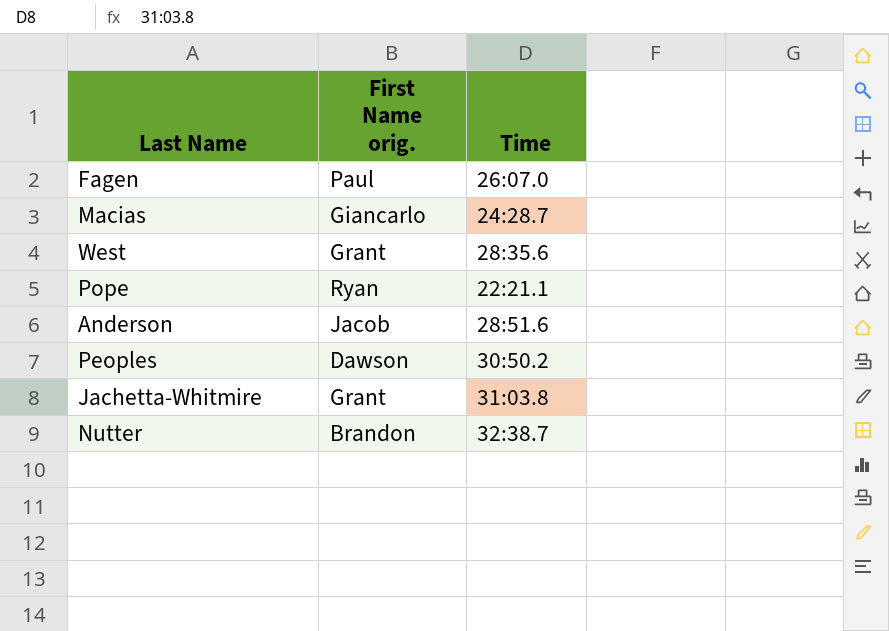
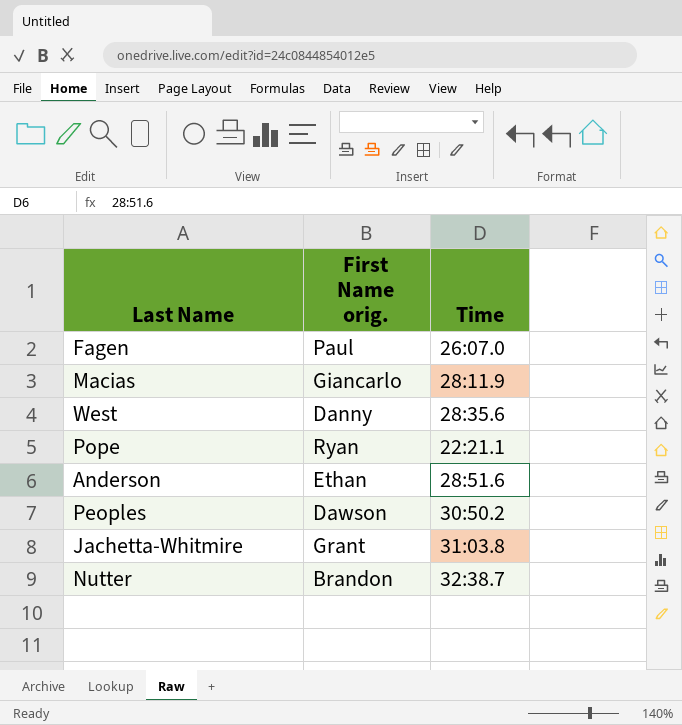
Macias | Time: 24:28.7 -> 28:11.9
West | First Name orig.: Grant -> Danny
Anderson | First Name orig.: Jacob -> Ethan

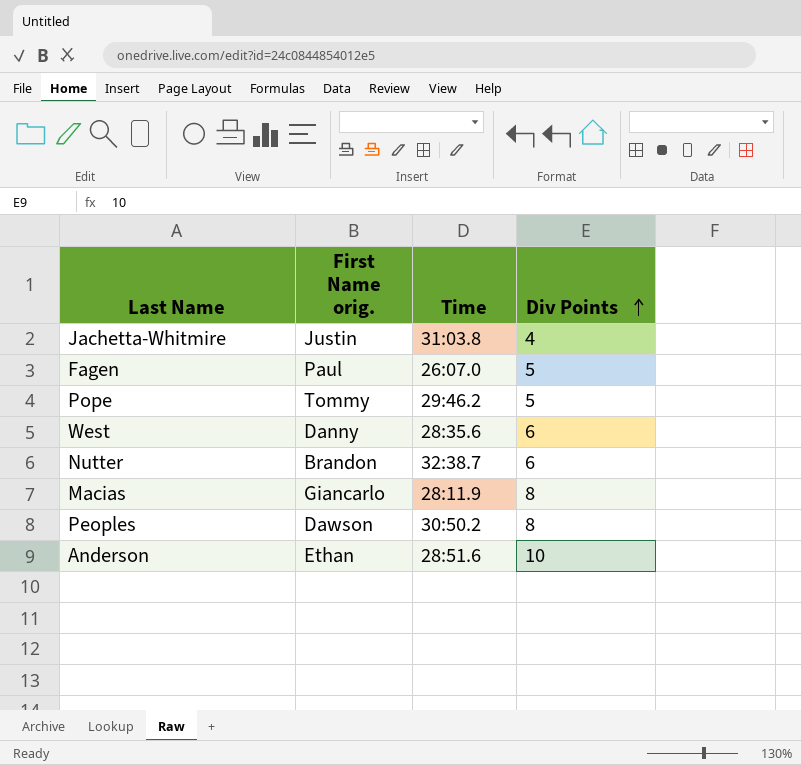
row order: none -> Div Points ascending
column Div Points | position: none -> 4
Jachetta-Whitmire | First Name orig.: Grant -> Justin
Pope | First Name orig.: Ryan -> Tommy
Pope | Time: 22:21.1 -> 29:46.2

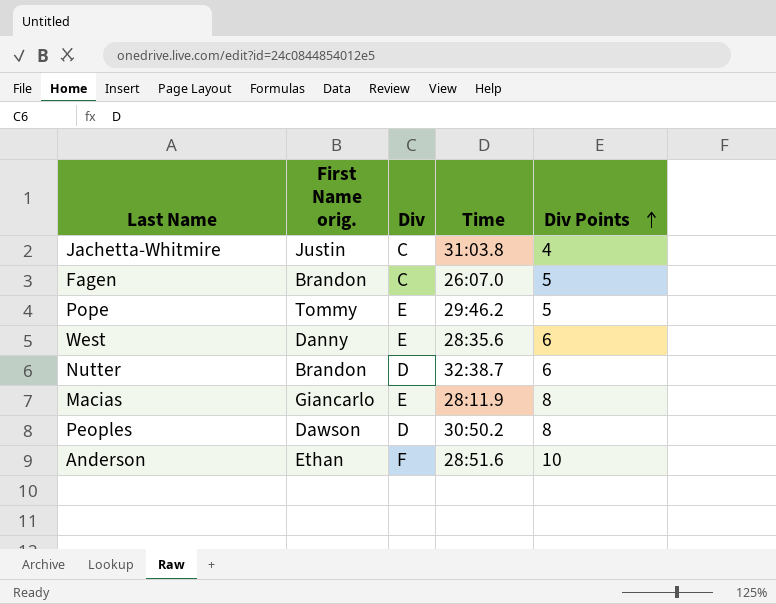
column Div | position: none -> 3
Fagen | First Name orig.: Paul -> Brandon

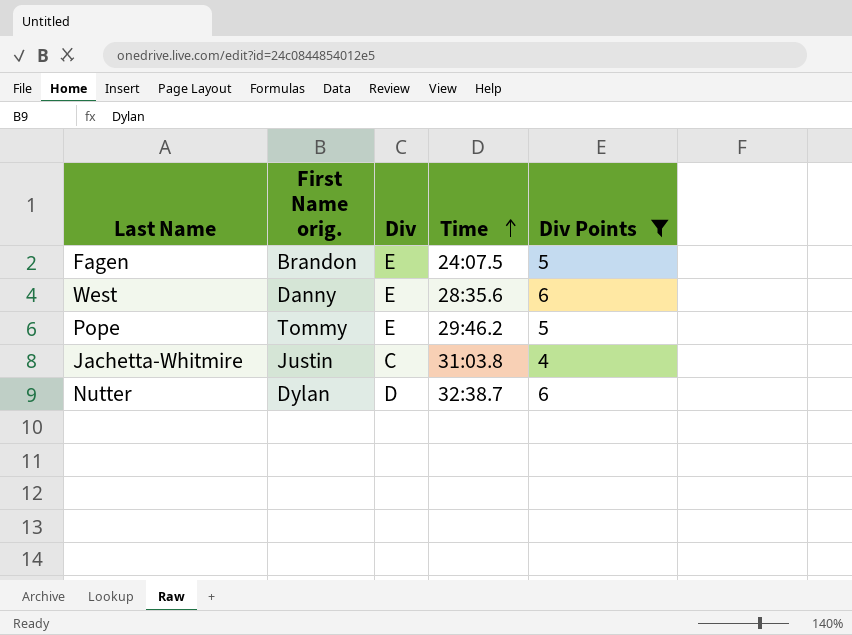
filter: none -> Div Points <= 6
row order: Div Points ascending -> Time ascending
Fagen | Div: C -> E
Fagen | Time: 26:07.0 -> 24:07.5
Nutter | First Name orig.: Brandon -> Dylan

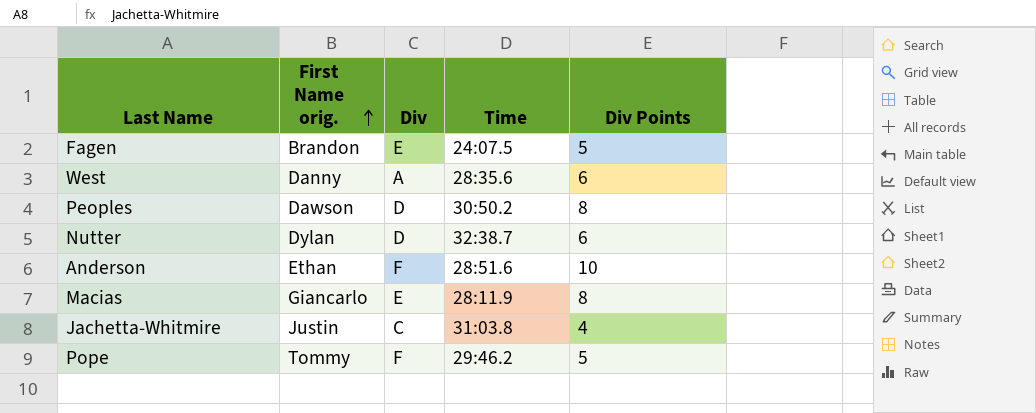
filter: Div Points <= 6 -> none
row order: Time ascending -> First Name orig. ascending
West | Div: E -> A
Pope | Div: E -> F

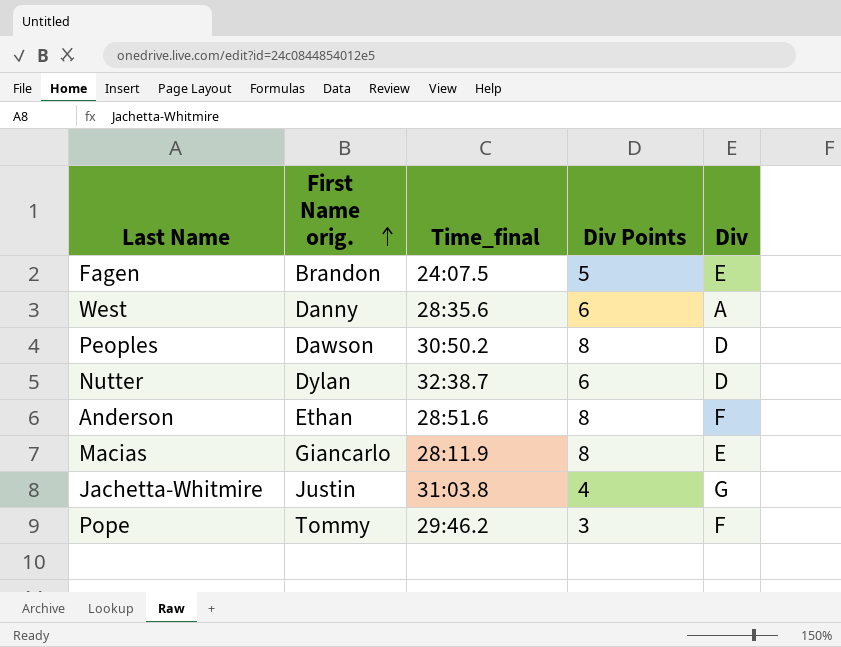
column name: Time -> Time_final
column Div | position: 3 -> 5
Anderson | Div Points: 10 -> 8
Jachetta-Whitmire | Div: C -> G
Pope | Div Points: 5 -> 3

